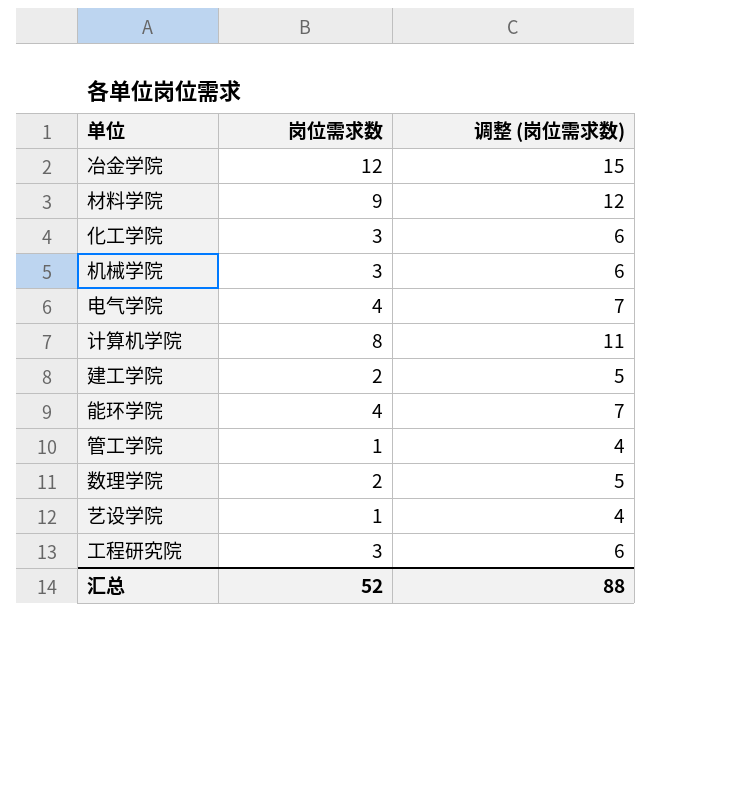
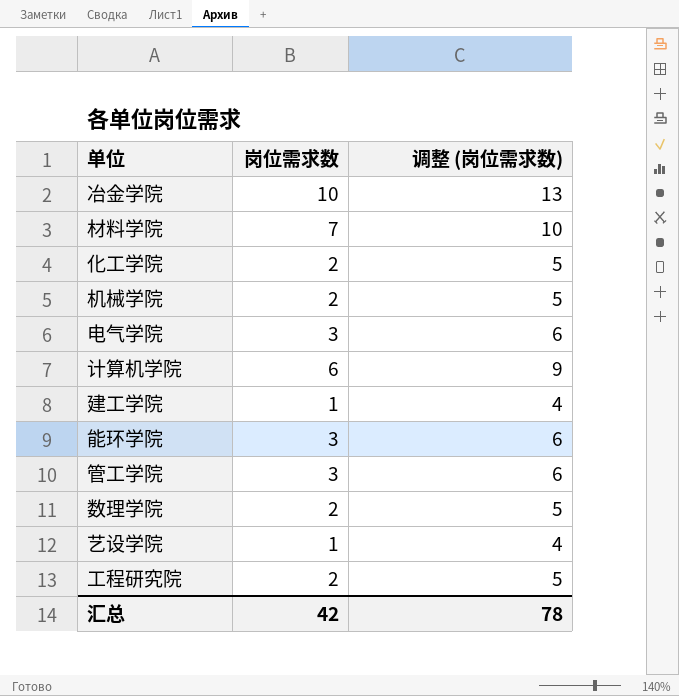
冶金学院 | 岗位需求数: 12 -> 10
冶金学院 | 调整 (岗位需求数): 15 -> 13
材料学院 | 岗位需求数: 9 -> 7
材料学院 | 调整 (岗位需求数): 12 -> 10
化工学院 | 岗位需求数: 3 -> 2
化工学院 | 调整 (岗位需求数): 6 -> 5
机械学院 | 岗位需求数: 3 -> 2
机械学院 | 调整 (岗位需求数): 6 -> 5
电气学院 | 岗位需求数: 4 -> 3
电气学院 | 调整 (岗位需求数): 7 -> 6
计算机学院 | 岗位需求数: 8 -> 6
计算机学院 | 调整 (岗位需求数): 11 -> 9
建工学院 | 岗位需求数: 2 -> 1
建工学院 | 调整 (岗位需求数): 5 -> 4
能环学院 | 岗位需求数: 4 -> 3
能环学院 | 调整 (岗位需求数): 7 -> 6
管工学院 | 岗位需求数: 1 -> 3
管工学院 | 调整 (岗位需求数): 4 -> 6
工程研究院 | 岗位需求数: 3 -> 2
工程研究院 | 调整 (岗位需求数): 6 -> 5
汇总 | 岗位需求数: 52 -> 42
汇总 | 调整 (岗位需求数): 88 -> 78

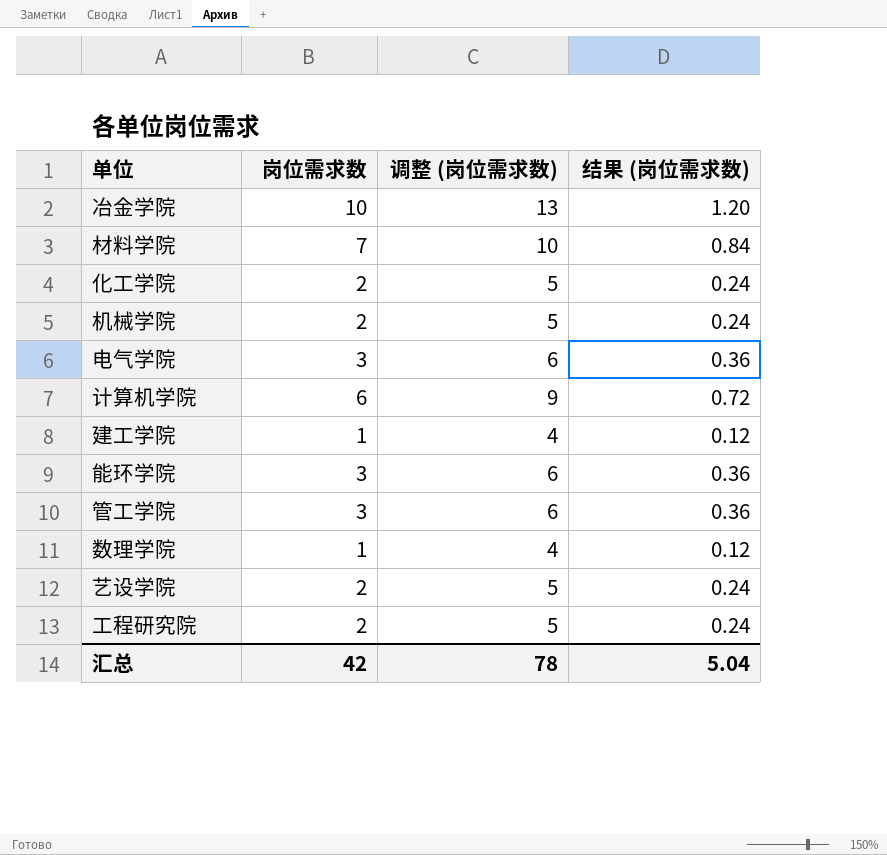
column 结果 (岗位需求数) | formula: none -> [岗位需求数] * 0.12
数理学院 | 岗位需求数: 2 -> 1
数理学院 | 调整 (岗位需求数): 5 -> 4
艺设学院 | 岗位需求数: 1 -> 2
艺设学院 | 调整 (岗位需求数): 4 -> 5

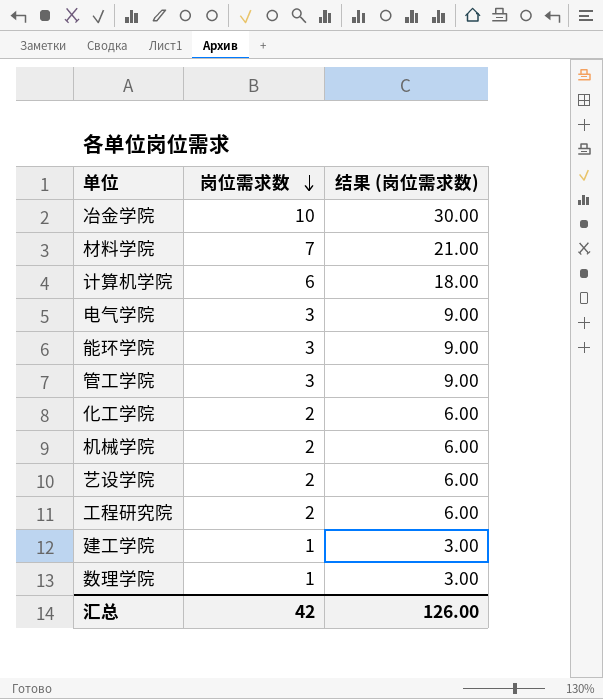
row order: none -> 岗位需求数 descending
column 调整 (岗位需求数) | formula: [岗位需求数] + 3 -> none
column 结果 (岗位需求数) | formula: [岗位需求数] * 0.12 -> [岗位需求数] * 3
汇总 | 结果 (岗位需求数): 5.04 -> 126.00

